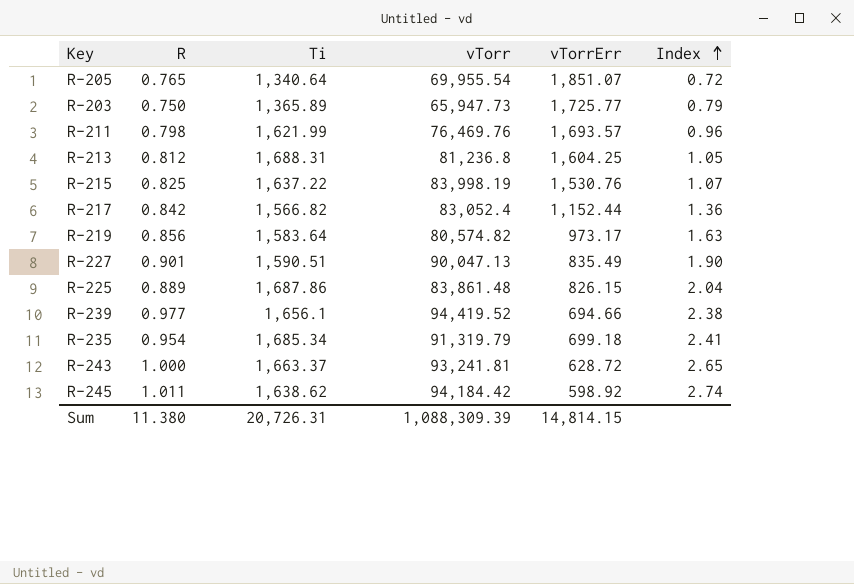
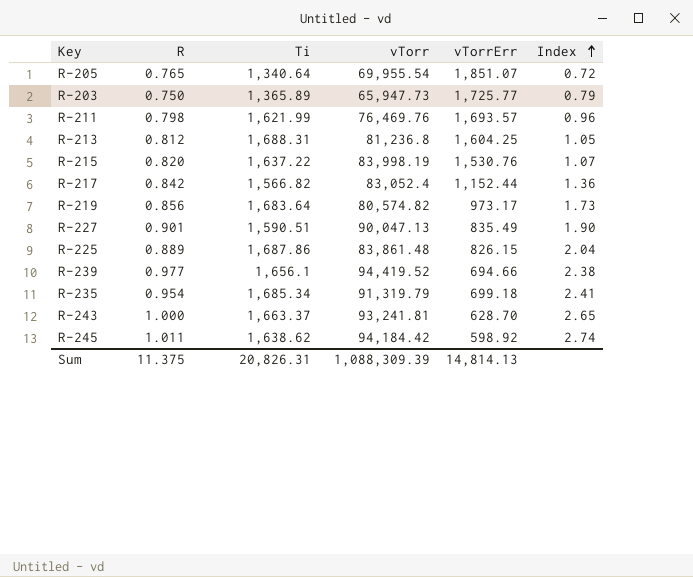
R-215 | R: 0.825 -> 0.820
R-219 | Ti: 1,583.64 -> 1,683.64
R-219 | Index: 1.63 -> 1.73
R-243 | vTorrErr: 628.72 -> 628.70
Sum | R: 11.380 -> 11.375
Sum | Ti: 20,726.31 -> 20,826.31
Sum | vTorrErr: 14,814.15 -> 14,814.13

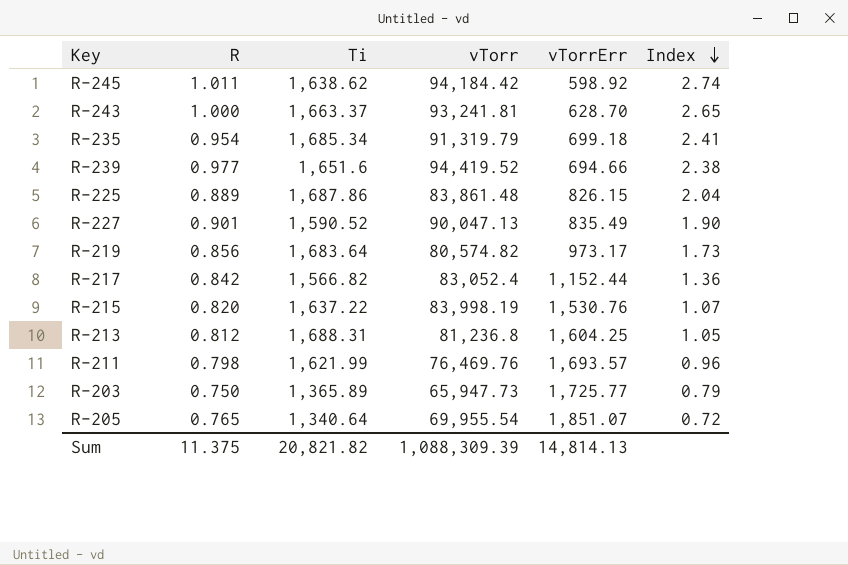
row order: Index ascending -> Index descending
R-239 | Ti: 1,656.1 -> 1,651.6
R-227 | Ti: 1,590.51 -> 1,590.52
Sum | Ti: 20,826.31 -> 20,821.82

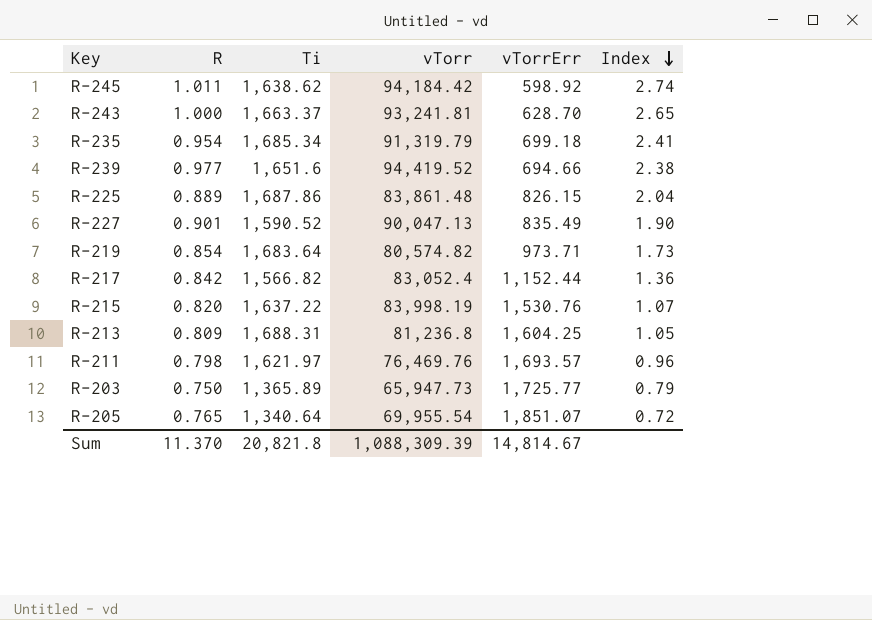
R-219 | R: 0.856 -> 0.854
R-219 | vTorrErr: 973.17 -> 973.71
R-213 | R: 0.812 -> 0.809
R-211 | Ti: 1,621.99 -> 1,621.97
Sum | R: 11.375 -> 11.370
Sum | Ti: 20,821.82 -> 20,821.8
Sum | vTorrErr: 14,814.13 -> 14,814.67

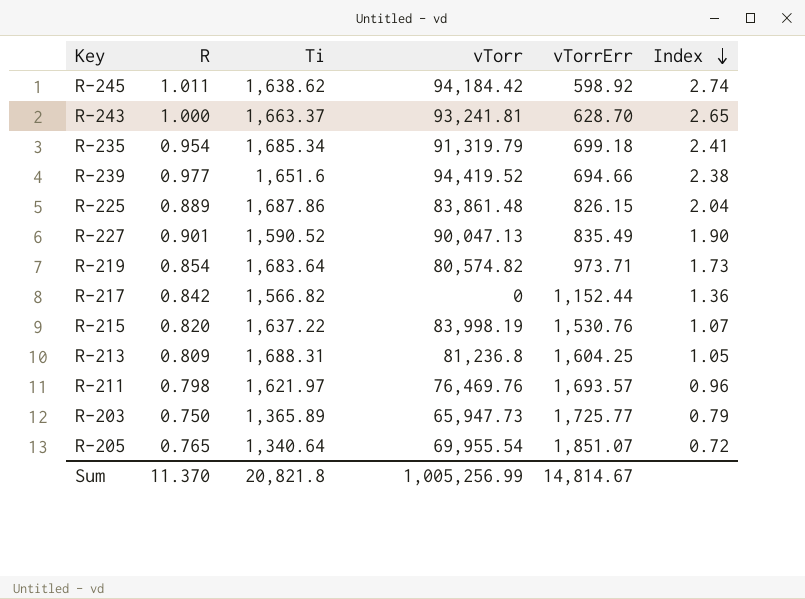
R-217 | vTorr: 83,052.4 -> 0
Sum | vTorr: 1,088,309.39 -> 1,005,256.99

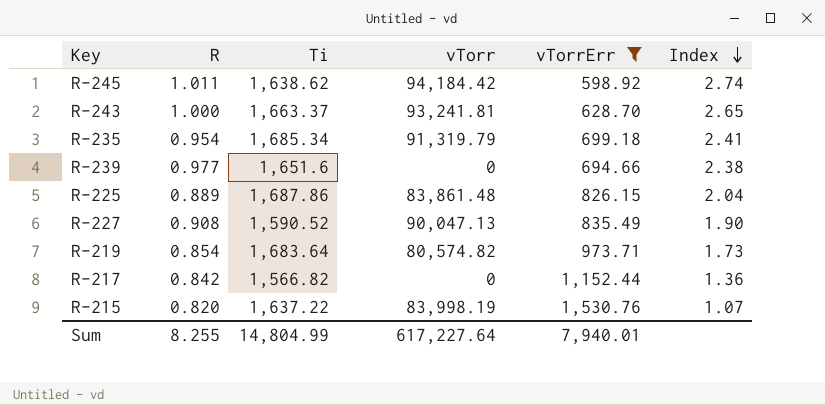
filter: none -> vTorrErr <= 1,530.76
R-239 | vTorr: 94,419.52 -> 0
R-227 | R: 0.901 -> 0.908
Sum | R: 11.370 -> 8.255
Sum | Ti: 20,821.8 -> 14,804.99
Sum | vTorr: 1,005,256.99 -> 617,227.64
Sum | vTorrErr: 14,814.67 -> 7,940.01

